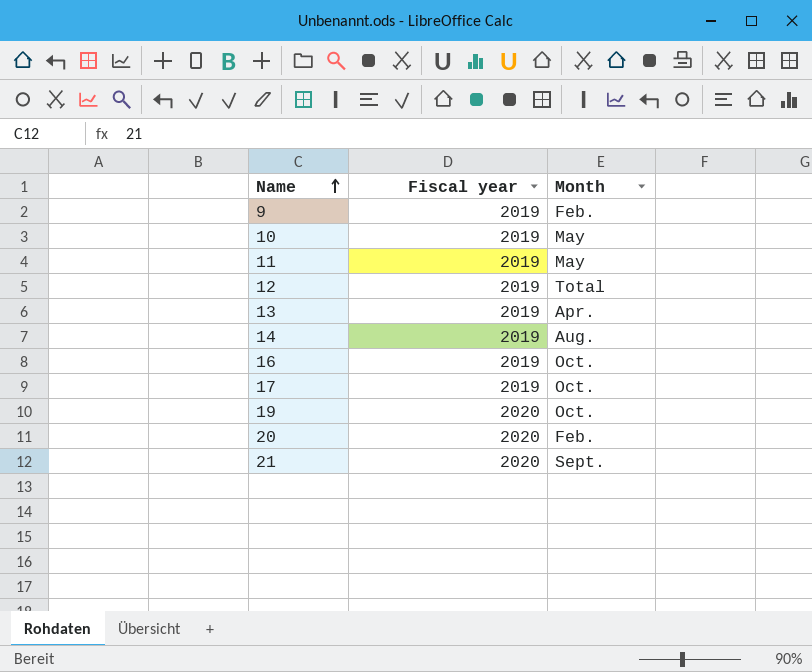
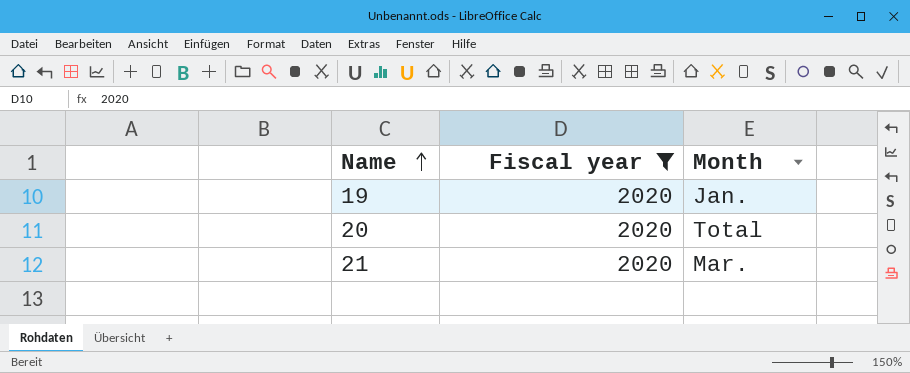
filter: none -> Fiscal year = 2020
19 | Month: Oct. -> Jan.
20 | Month: Feb. -> Total
21 | Month: Sept. -> Mar.

